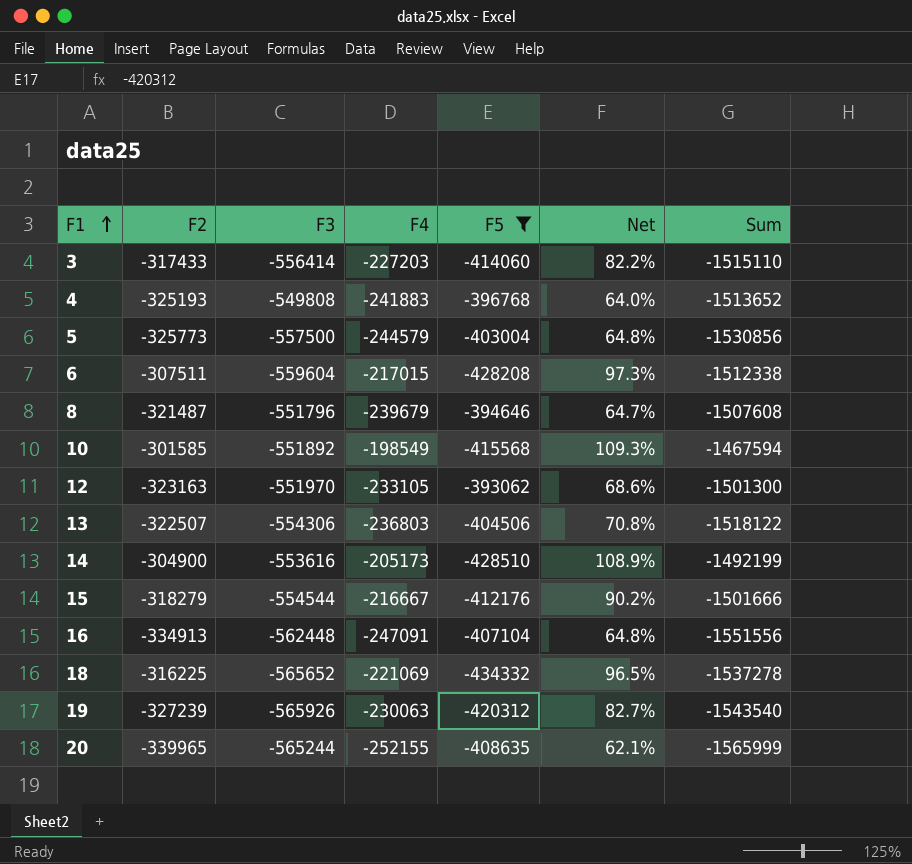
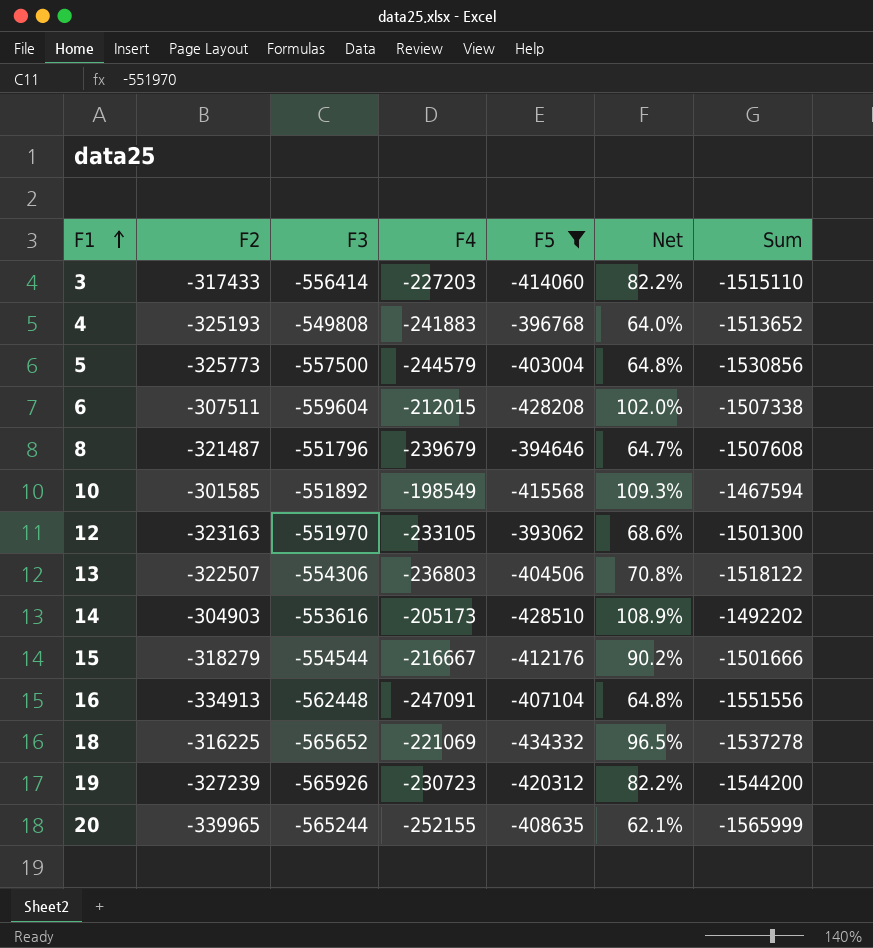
6 | F4: -217015 -> -212015
6 | Net: 97.3% -> 102.0%
6 | Sum: -1512338 -> -1507338
14 | F2: -304900 -> -304903
14 | Sum: -1492199 -> -1492202
19 | F4: -230063 -> -230723
19 | Net: 82.7% -> 82.2%
19 | Sum: -1543540 -> -1544200

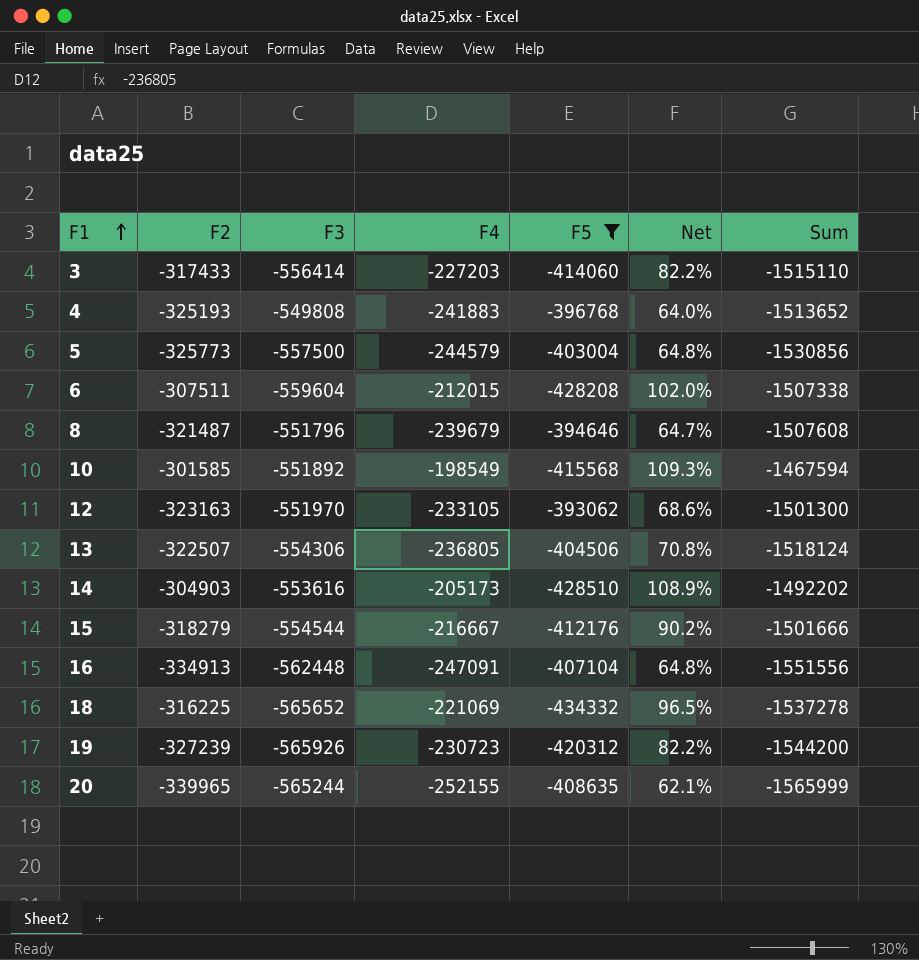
13 | F4: -236803 -> -236805
13 | Sum: -1518122 -> -1518124

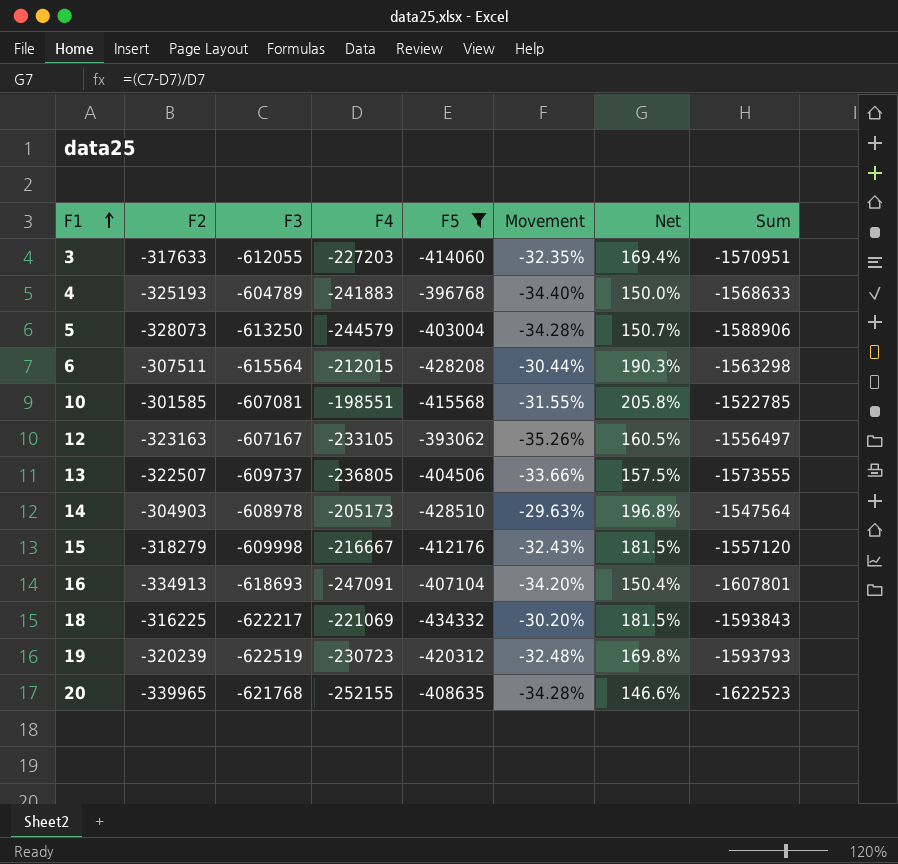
column Movement | formula: none -> ([F5] - [F3]) / [F3]
column Net | formula: ([F5] - [F4]) / [F4] -> ([F3] - [F4]) / [F4]
row 8: -321487 | -551796 | -239679 | -394646 | 64.7% | -1507608 -> none
3 | F2: -317433 -> -317633
3 | F3: -556414 -> -612055
3 | Sum: -1515110 -> -1570951
4 | F3: -549808 -> -604789
4 | Sum: -1513652 -> -1568633
5 | F2: -325773 -> -328073
5 | F3: -557500 -> -613250
5 | Sum: -1530856 -> -1588906
6 | F3: -559604 -> -615564
6 | Sum: -1507338 -> -1563298
10 | F3: -551892 -> -607081
10 | F4: -198549 -> -198551
10 | Sum: -1467594 -> -1522785
12 | F3: -551970 -> -607167
12 | Sum: -1501300 -> -1556497
13 | F3: -554306 -> -609737
13 | Sum: -1518124 -> -1573555
14 | F3: -553616 -> -608978
14 | Sum: -1492202 -> -1547564
15 | F3: -554544 -> -609998
15 | Sum: -1501666 -> -1557120
16 | F3: -562448 -> -618693
16 | Sum: -1551556 -> -1607801
18 | F3: -565652 -> -622217
18 | Sum: -1537278 -> -1593843
19 | F2: -327239 -> -320239
19 | F3: -565926 -> -622519
19 | Sum: -1544200 -> -1593793
20 | F3: -565244 -> -621768
20 | Sum: -1565999 -> -1622523

